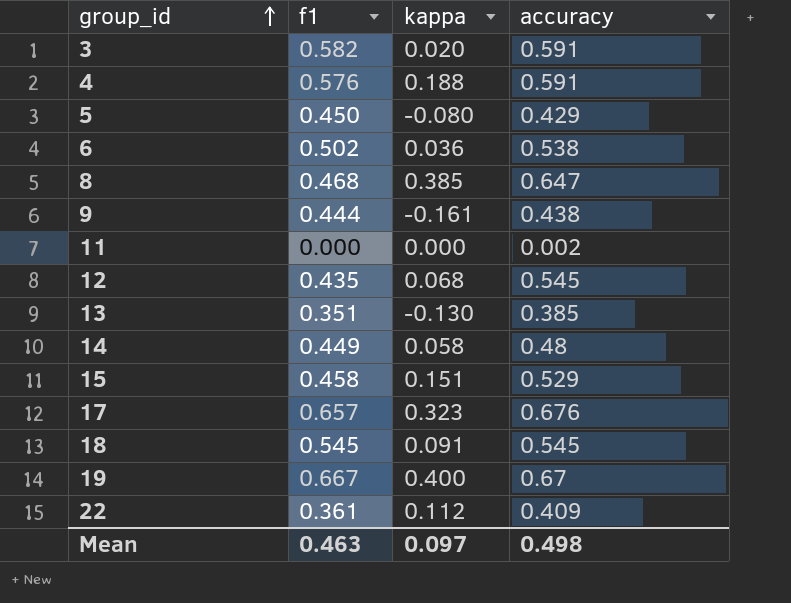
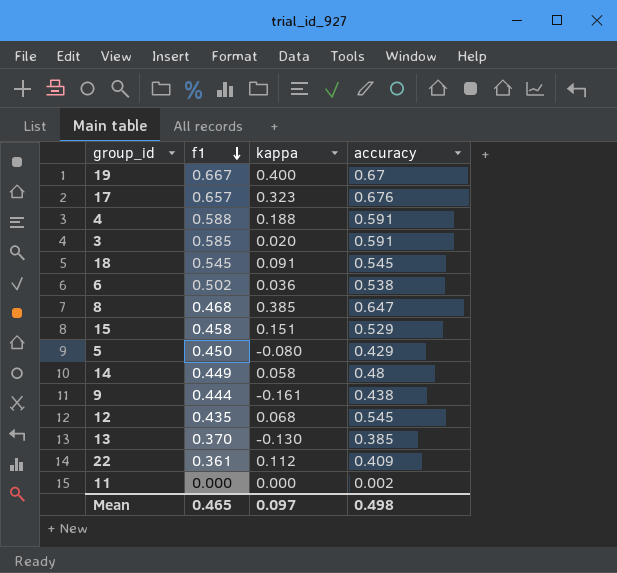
row order: group_id ascending -> f1 descending
4 | f1: 0.576 -> 0.588
3 | f1: 0.582 -> 0.585
13 | f1: 0.351 -> 0.370
Mean | f1: 0.463 -> 0.465

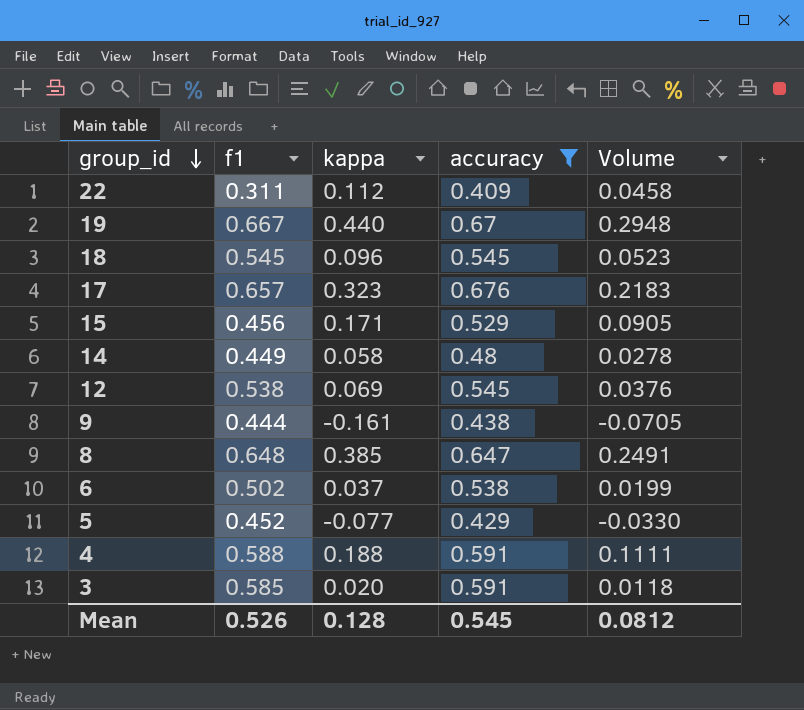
filter: none -> accuracy >= 0.409
row order: f1 descending -> group_id descending
column Volume | formula: none -> [kappa] * [accuracy]
22 | f1: 0.361 -> 0.311
19 | kappa: 0.400 -> 0.440
18 | kappa: 0.091 -> 0.096
15 | f1: 0.458 -> 0.456
15 | kappa: 0.151 -> 0.171
12 | f1: 0.435 -> 0.538
12 | kappa: 0.068 -> 0.069
8 | f1: 0.468 -> 0.648
6 | kappa: 0.036 -> 0.037
5 | f1: 0.450 -> 0.452
5 | kappa: -0.080 -> -0.077
Mean | f1: 0.465 -> 0.526
Mean | kappa: 0.097 -> 0.128
Mean | accuracy: 0.498 -> 0.545

